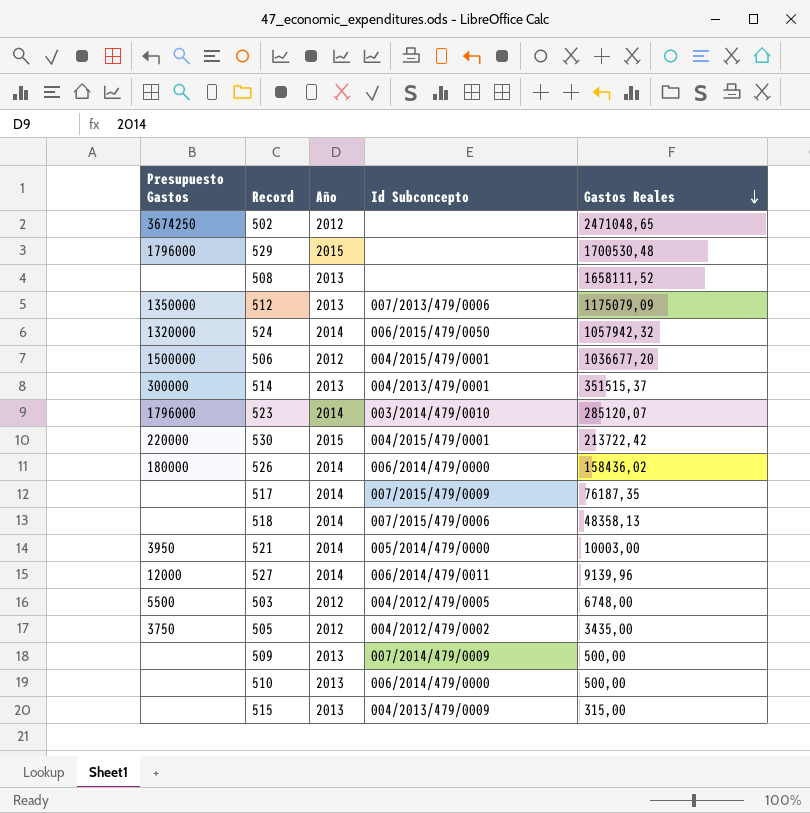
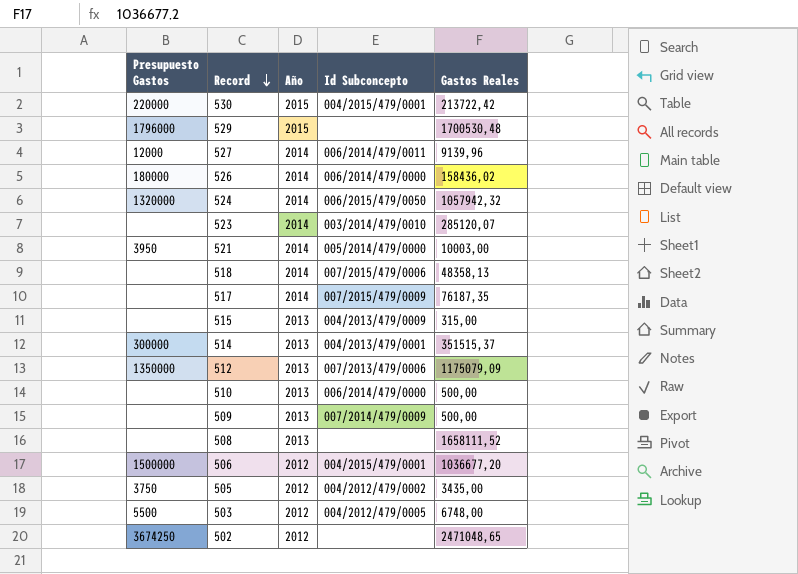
row order: Gastos Reales descending -> Record descending
523 | Presupuesto Gastos: 1796000 -> none

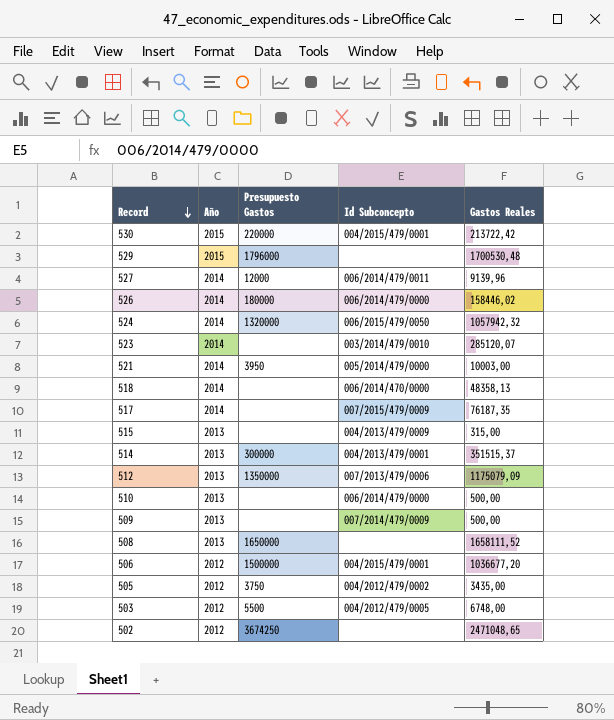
column Presupuesto Gastos | position: 1 -> 3
526 | Gastos Reales: 158436,02 -> 158446,02
518 | Id Subconcepto: 007/2015/479/0006 -> 006/2014/470/0000
508 | Presupuesto Gastos: none -> 1650000

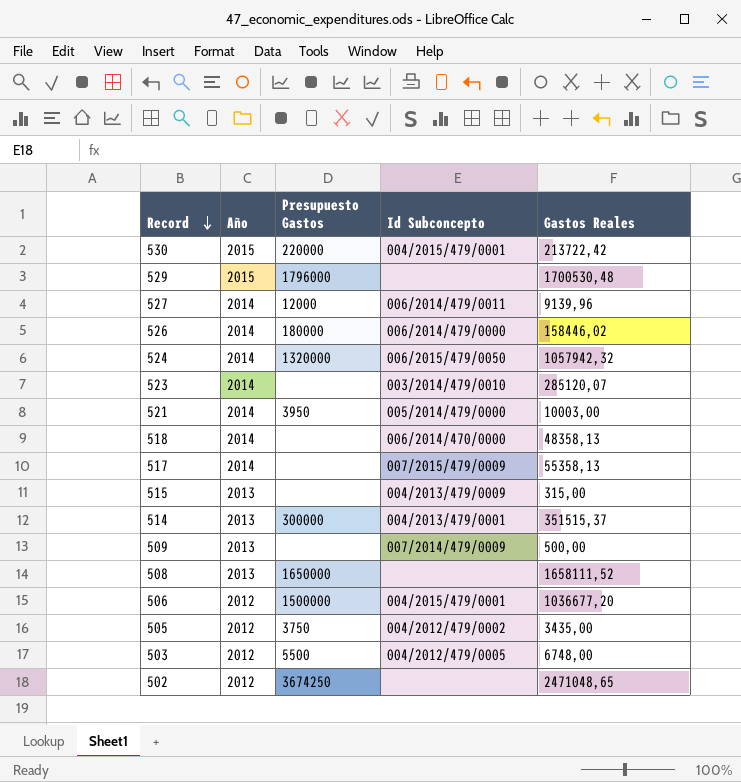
row 512: 2013 | 1350000 | 007/2013/479/0006 | 1175079,09 -> none
row 510: 2013 | none | 006/2014/479/0000 | 500,00 -> none
517 | Gastos Reales: 76187,35 -> 55358,13

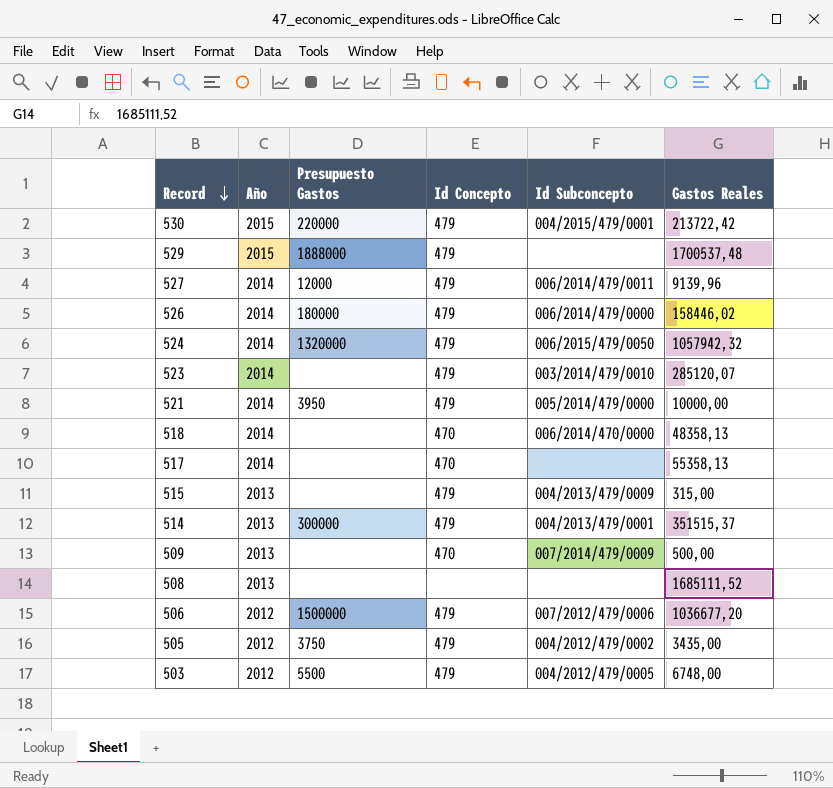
column Id Concepto | position: none -> 4
row 502: 2012 | 3674250 | none | 2471048,65 -> none
529 | Presupuesto Gastos: 1796000 -> 1888000
529 | Gastos Reales: 1700530,48 -> 1700537,48
521 | Gastos Reales: 10003,00 -> 10000,00
517 | Id Subconcepto: 007/2015/479/0009 -> none
508 | Presupuesto Gastos: 1650000 -> none
508 | Gastos Reales: 1658111,52 -> 1685111,52
506 | Id Subconcepto: 004/2015/479/0001 -> 007/2012/479/0006

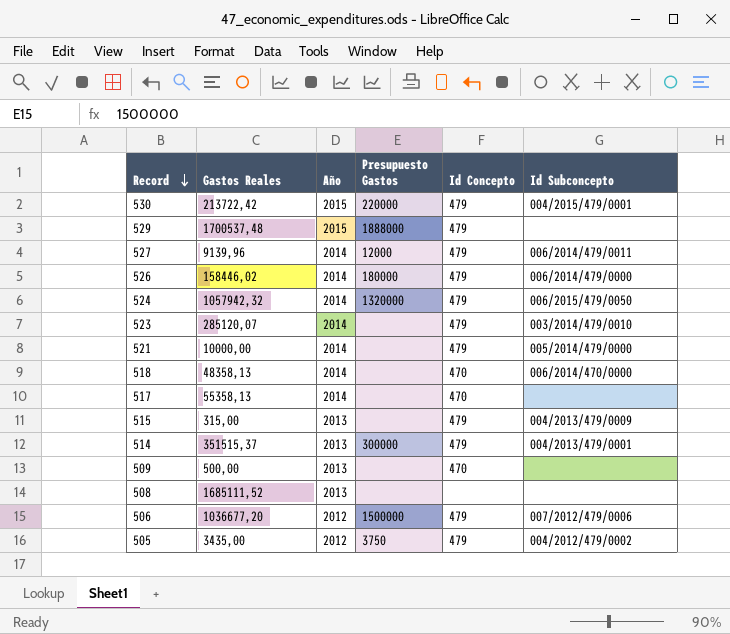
column Gastos Reales | position: 6 -> 2
row 503: 2012 | 5500 | 479 | 004/2012/479/0005 | 6748,00 -> none
521 | Presupuesto Gastos: 3950 -> none
509 | Id Subconcepto: 007/2014/479/0009 -> none

